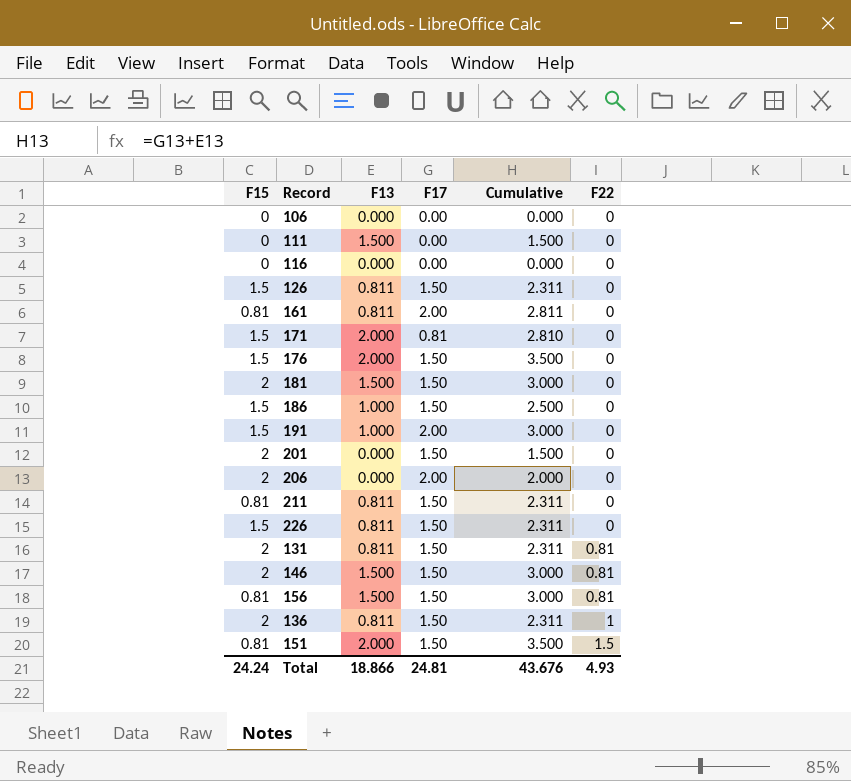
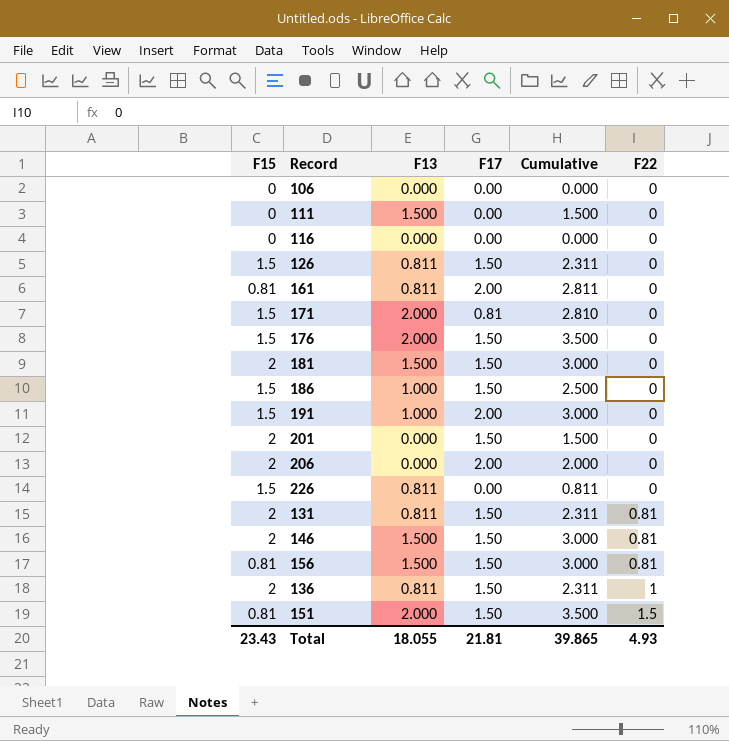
row 211: 0.81 | 0.811 | 1.50 | 2.311 | 0 -> none
226 | F17: 1.50 -> 0.00
226 | Cumulative: 2.311 -> 0.811
Total | F15: 24.24 -> 23.43
Total | F13: 18.866 -> 18.055
Total | F17: 24.81 -> 21.81
Total | Cumulative: 43.676 -> 39.865

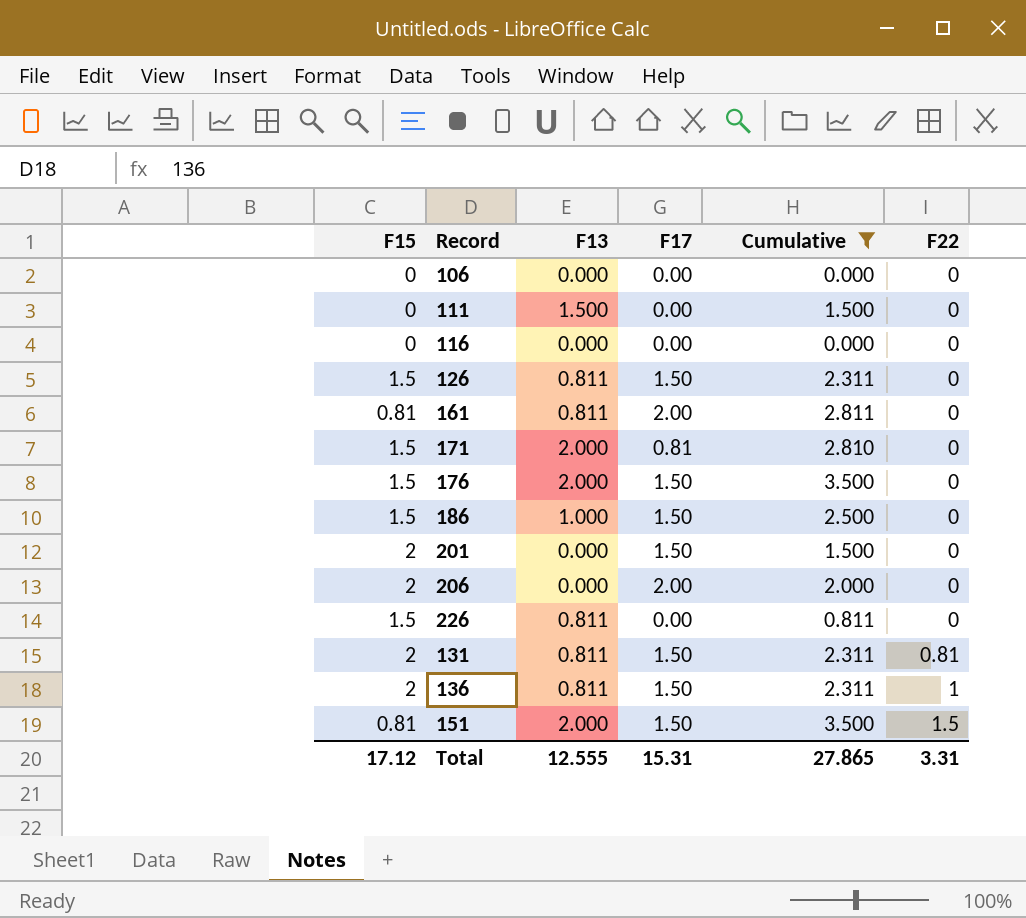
filter: none -> Cumulative != 3.000
Total | F15: 23.43 -> 17.12
Total | F13: 18.055 -> 12.555
Total | F17: 21.81 -> 15.31
Total | Cumulative: 39.865 -> 27.865
Total | F22: 4.93 -> 3.31

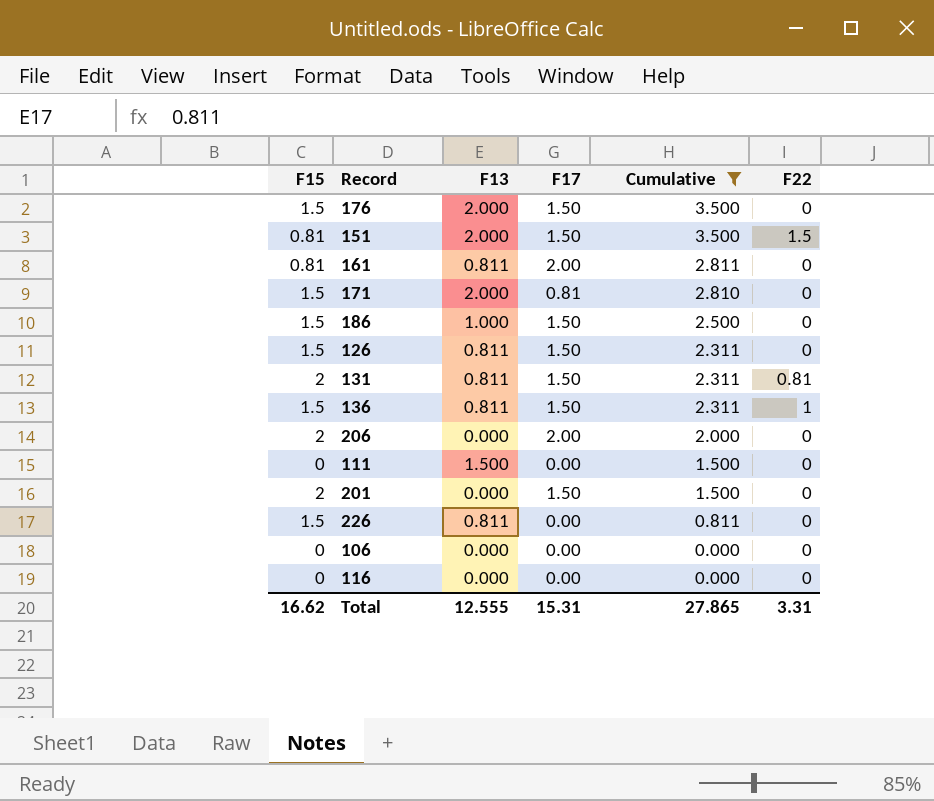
row order: F22 ascending -> Cumulative descending
136 | F15: 2 -> 1.5
Total | F15: 17.12 -> 16.62

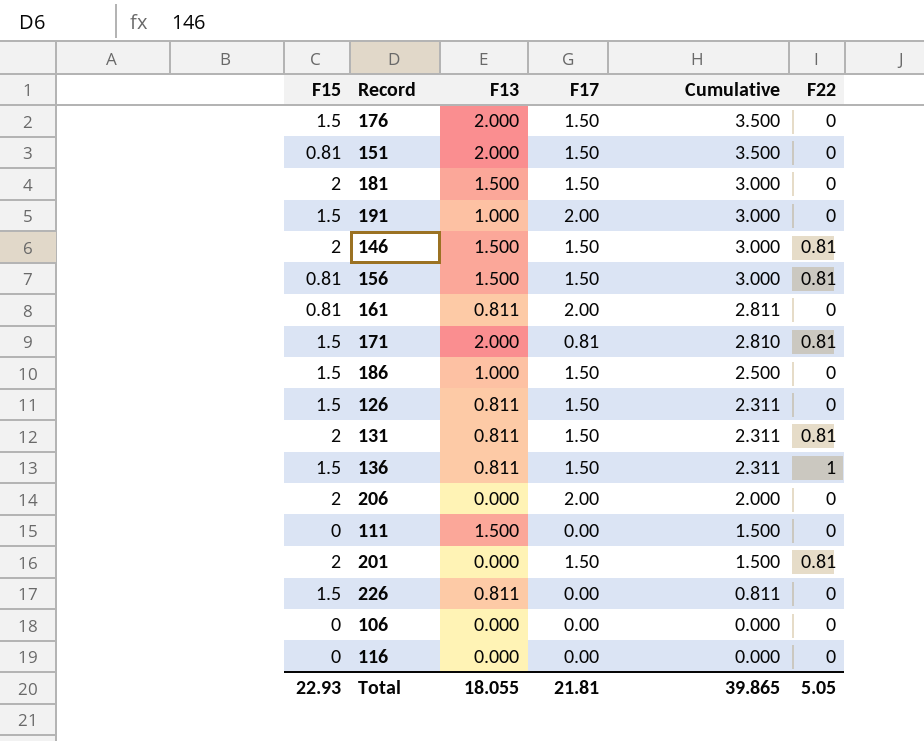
filter: Cumulative != 3.000 -> none
151 | F22: 1.5 -> 0
171 | F22: 0 -> 0.81
201 | F22: 0 -> 0.81
Total | F15: 16.62 -> 22.93
Total | F13: 12.555 -> 18.055
Total | F17: 15.31 -> 21.81
Total | Cumulative: 27.865 -> 39.865
Total | F22: 3.31 -> 5.05

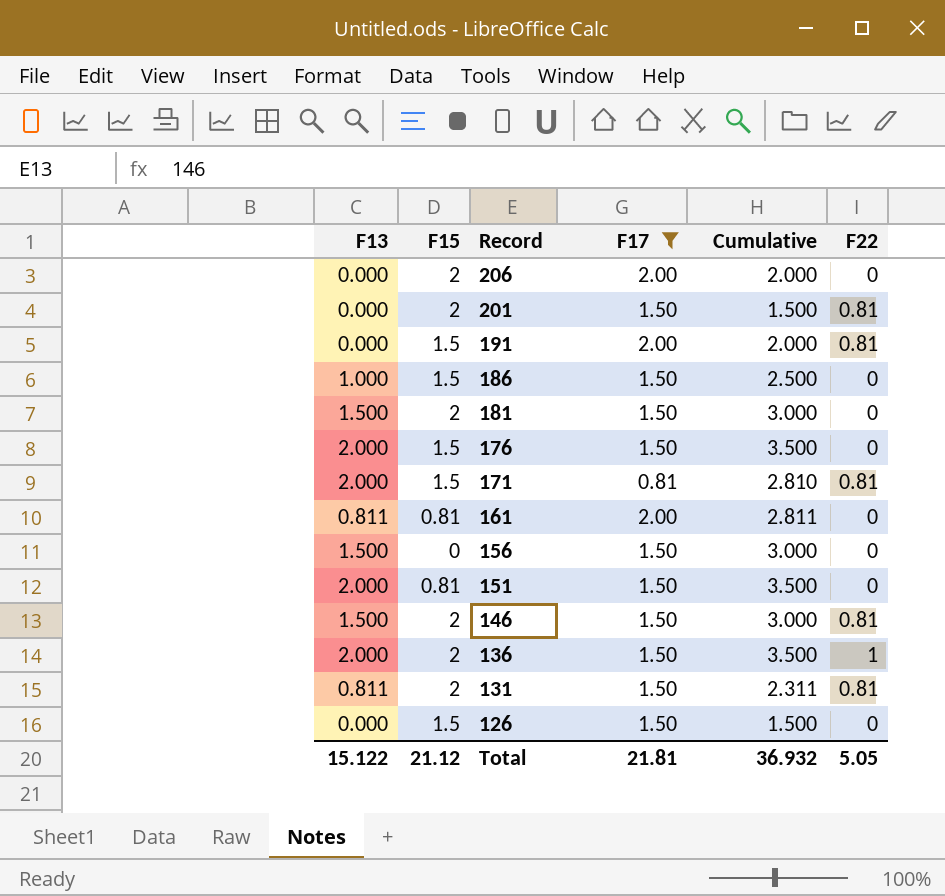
filter: none -> F17 != 0.00
row order: Cumulative descending -> Record descending
column F13 | position: 3 -> 1
191 | F13: 1.000 -> 0.000
191 | Cumulative: 3.000 -> 2.000
191 | F22: 0 -> 0.81
156 | F15: 0.81 -> 0
156 | F22: 0.81 -> 0
136 | F13: 0.811 -> 2.000
136 | F15: 1.5 -> 2
136 | Cumulative: 2.311 -> 3.500
126 | F13: 0.811 -> 0.000
126 | Cumulative: 2.311 -> 1.500
Total | F13: 18.055 -> 15.122
Total | F15: 22.93 -> 21.12
Total | Cumulative: 39.865 -> 36.932

